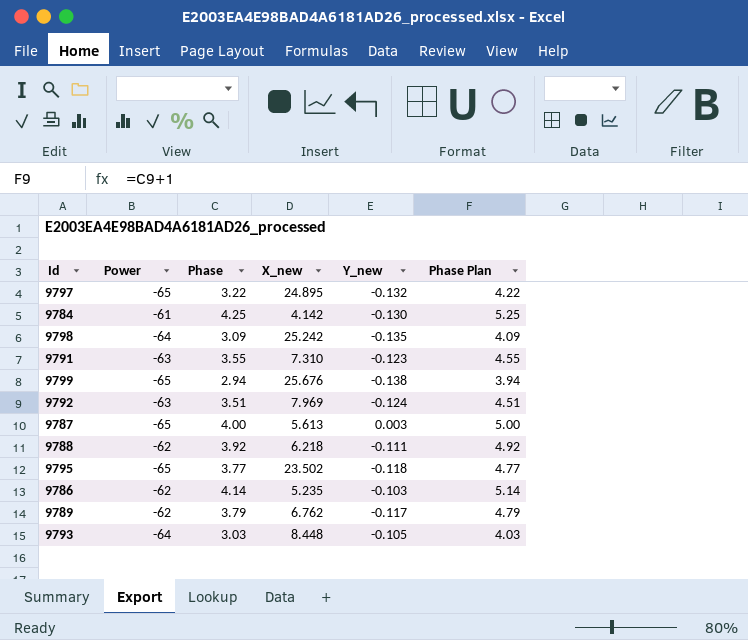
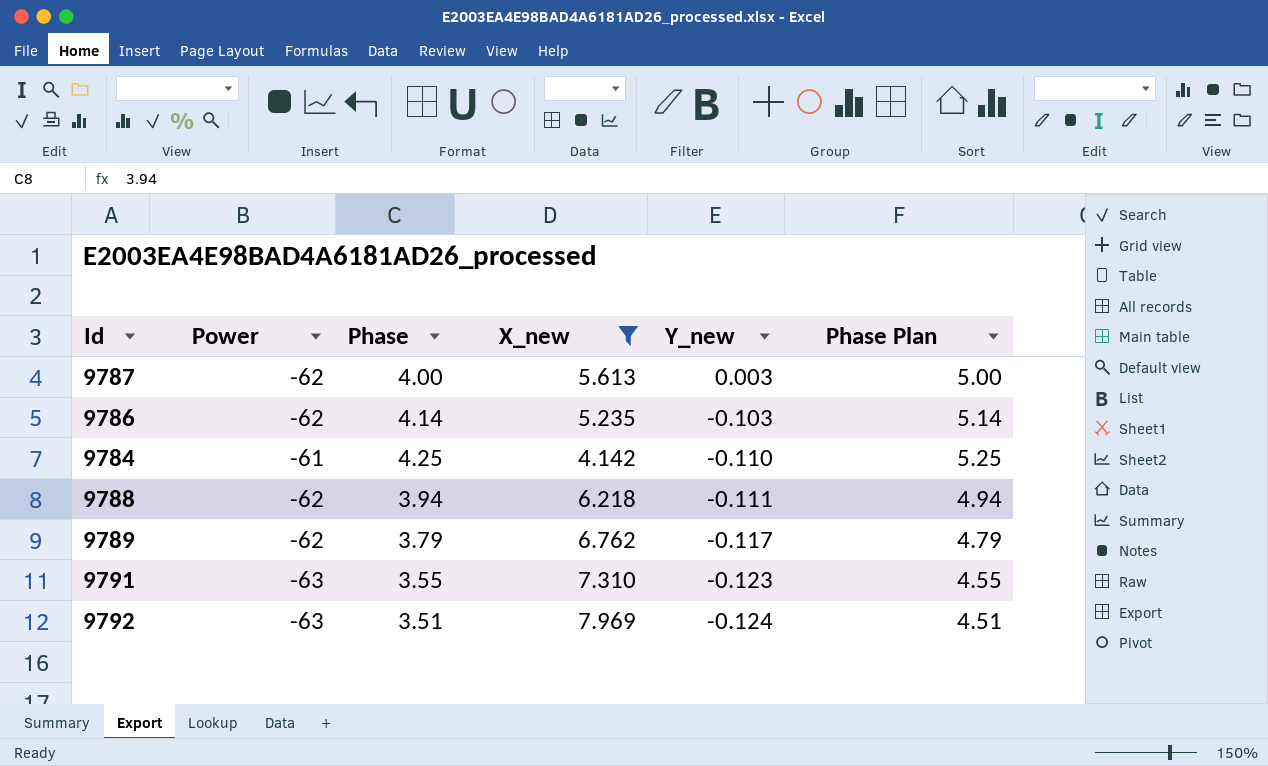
filter: none -> X_new <= 7.969
row order: none -> Y_new descending
9787 | Power: -65 -> -62
9784 | Y_new: -0.130 -> -0.110
9788 | Phase: 3.92 -> 3.94
9788 | Phase Plan: 4.92 -> 4.94

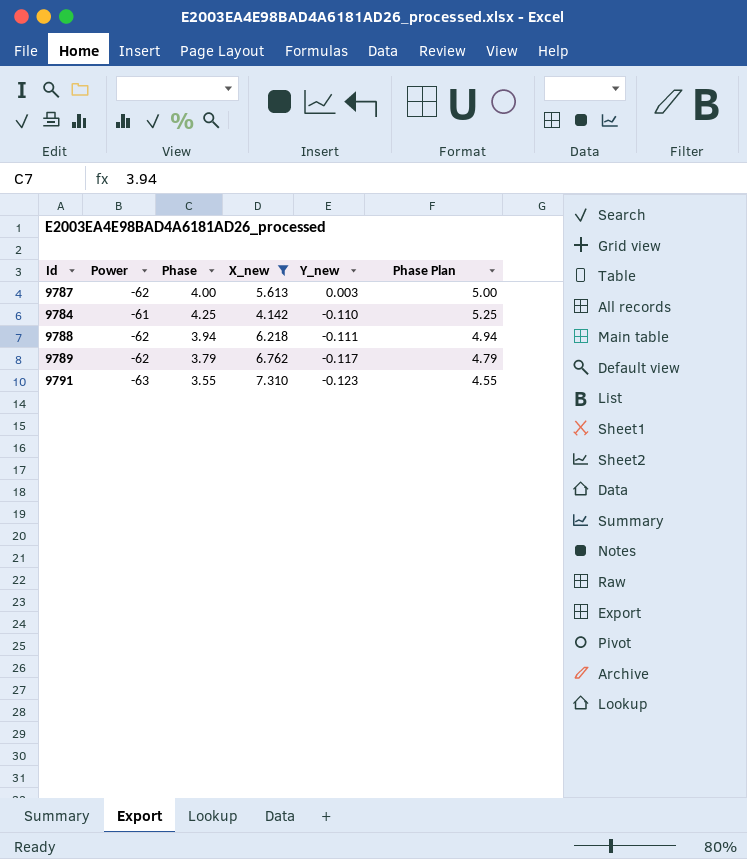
row 9786: -62 | 4.14 | 5.235 | -0.103 | 5.14 -> none
row 9792: -63 | 3.51 | 7.969 | -0.124 | 4.51 -> none

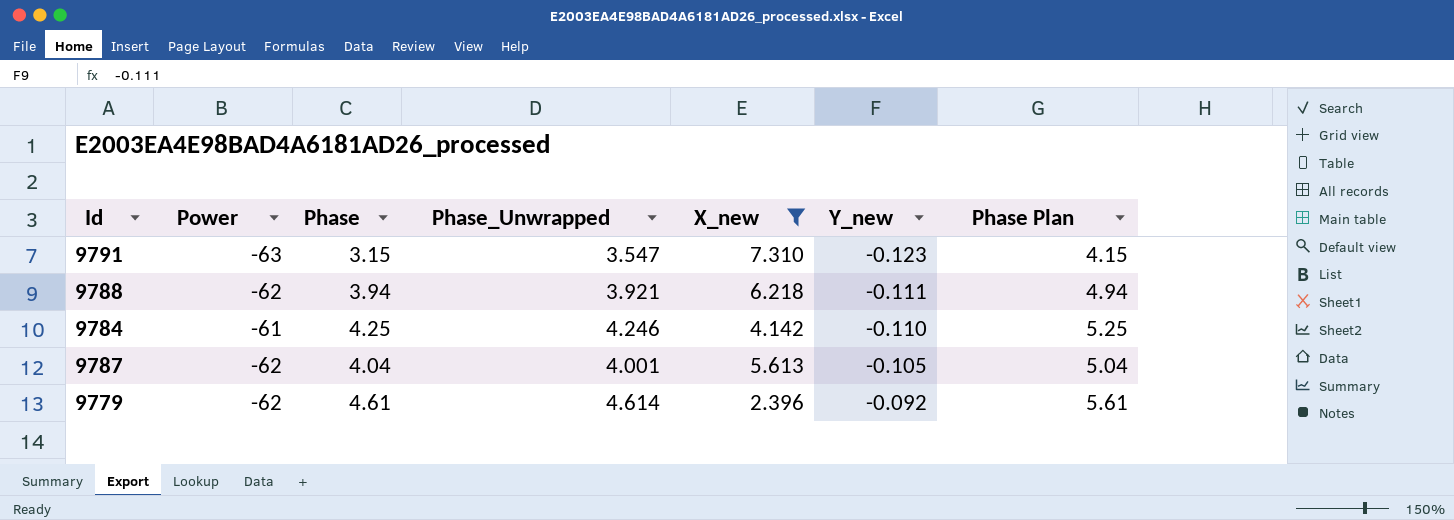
row order: Y_new descending -> Y_new ascending
column Phase_Unwrapped | position: none -> 4
row 9789: -62 | 3.79 | 6.762 | -0.117 | 4.79 -> none
9791 | Phase: 3.55 -> 3.15
9791 | Phase Plan: 4.55 -> 4.15
9787 | Phase: 4.00 -> 4.04
9787 | Y_new: 0.003 -> -0.105
9787 | Phase Plan: 5.00 -> 5.04
row 9779: none -> -62 | 4.61 | 4.614 | 2.396 | -0.092 | 5.61

